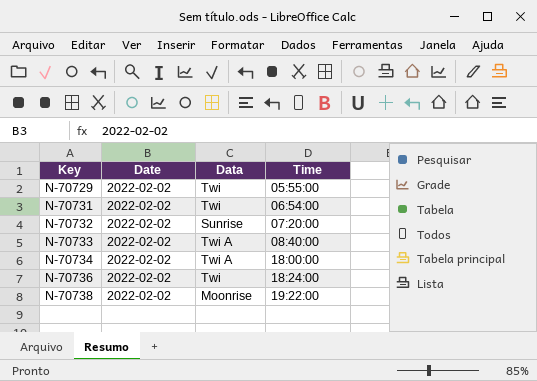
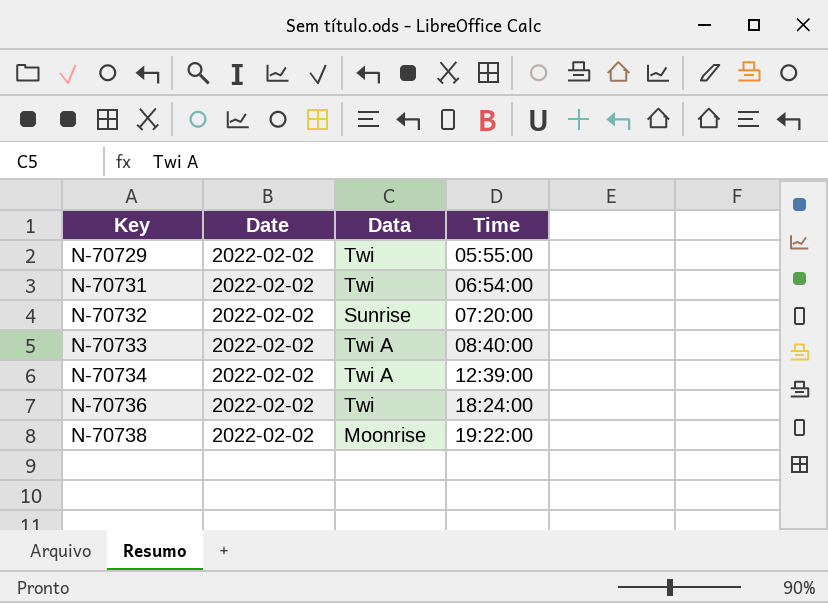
N-70734 | Time: 18:00:00 -> 12:39:00

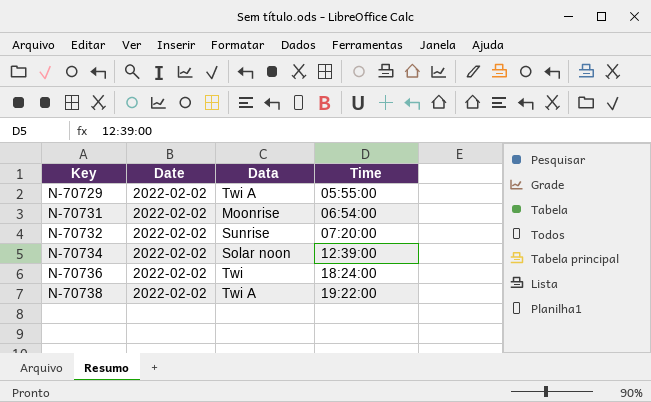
row N-70733: 2022-02-02 | Twi A | 08:40:00 -> none
N-70729 | Data: Twi -> Twi A
N-70731 | Data: Twi -> Moonrise
N-70734 | Data: Twi A -> Solar noon
N-70738 | Data: Moonrise -> Twi A

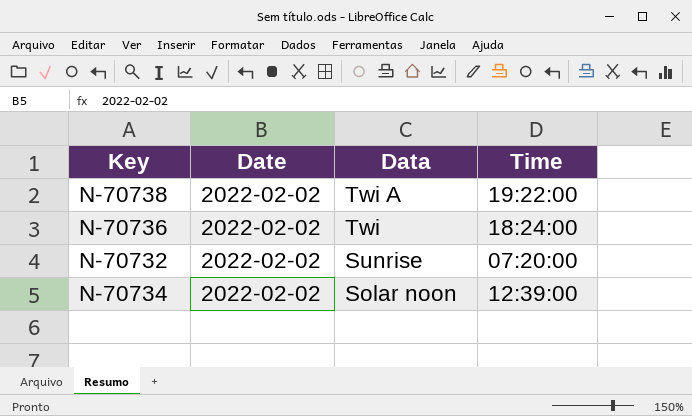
row order: Key ascending -> Data descending
row N-70729: 2022-02-02 | Twi A | 05:55:00 -> none
row N-70731: 2022-02-02 | Moonrise | 06:54:00 -> none

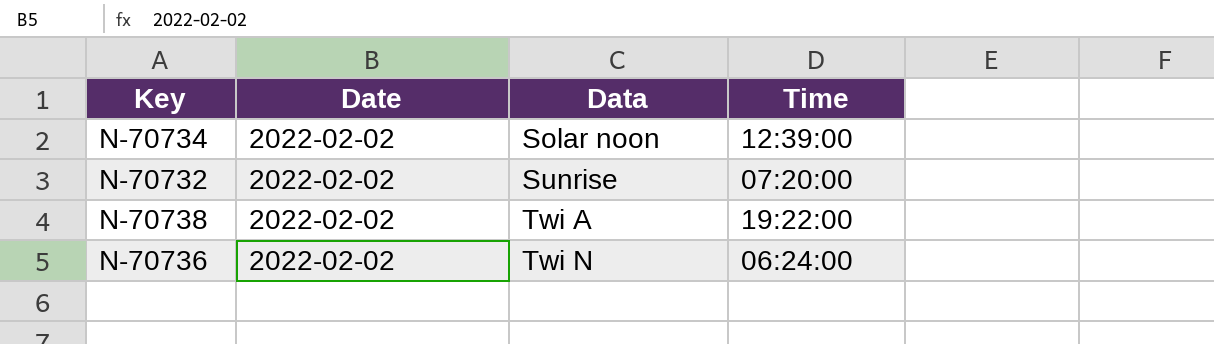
row order: Data descending -> Data ascending
N-70736 | Data: Twi -> Twi N
N-70736 | Time: 18:24:00 -> 06:24:00

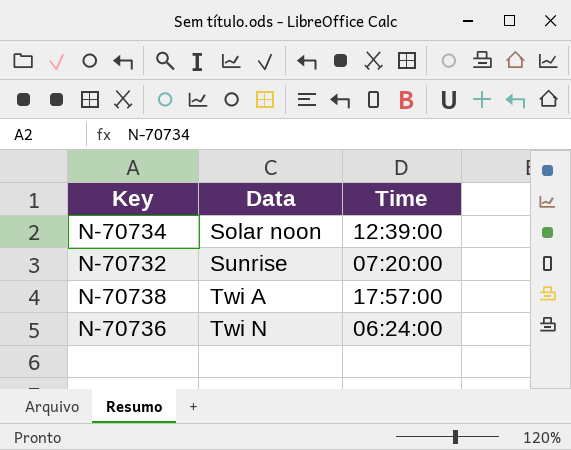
column Date | position: 2 -> none
N-70738 | Time: 19:22:00 -> 17:57:00

